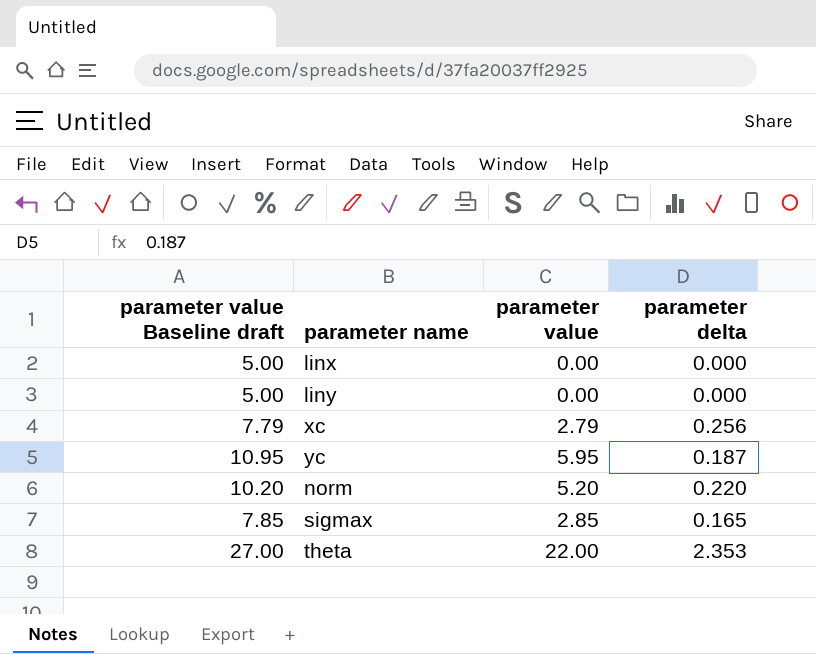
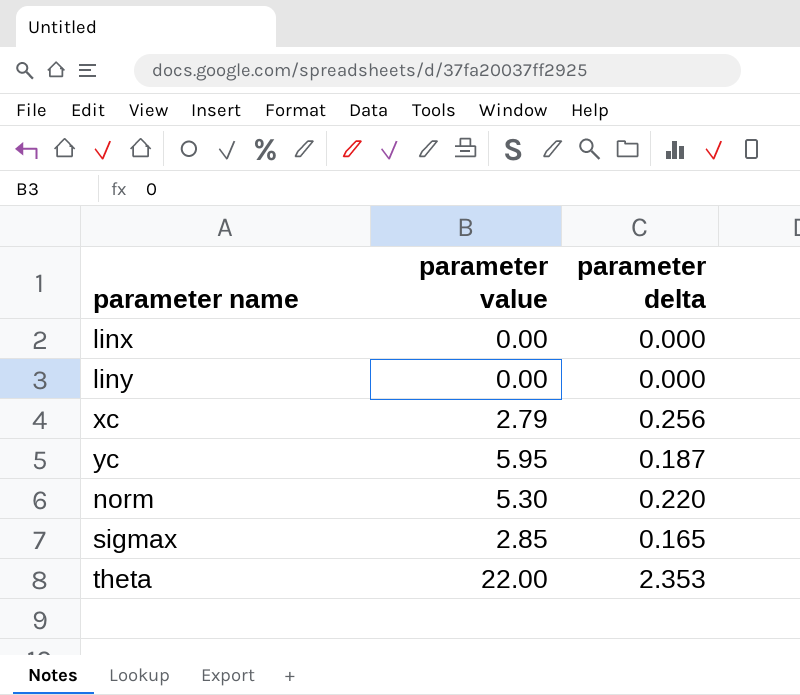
column parameter value Baseline draft | formula: [parameter value] + 5 -> none
norm | parameter value: 5.20 -> 5.30

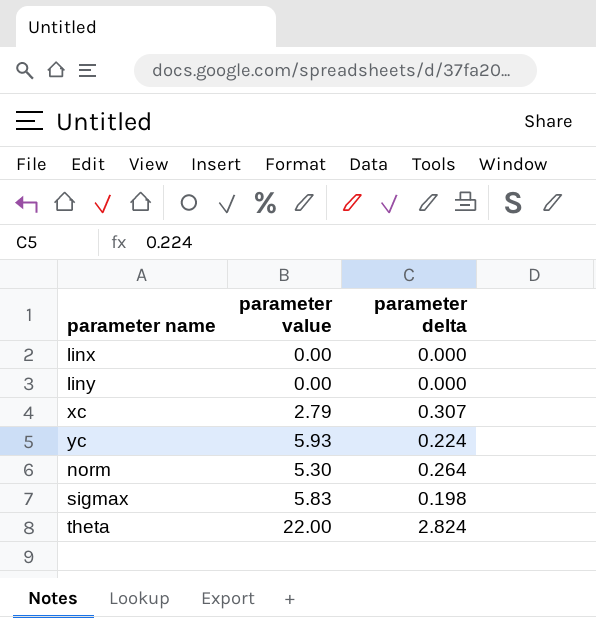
xc | parameter delta: 0.256 -> 0.307
yc | parameter value: 5.95 -> 5.93
yc | parameter delta: 0.187 -> 0.224
norm | parameter delta: 0.220 -> 0.264
sigmax | parameter value: 2.85 -> 5.83
sigmax | parameter delta: 0.165 -> 0.198
theta | parameter delta: 2.353 -> 2.824

